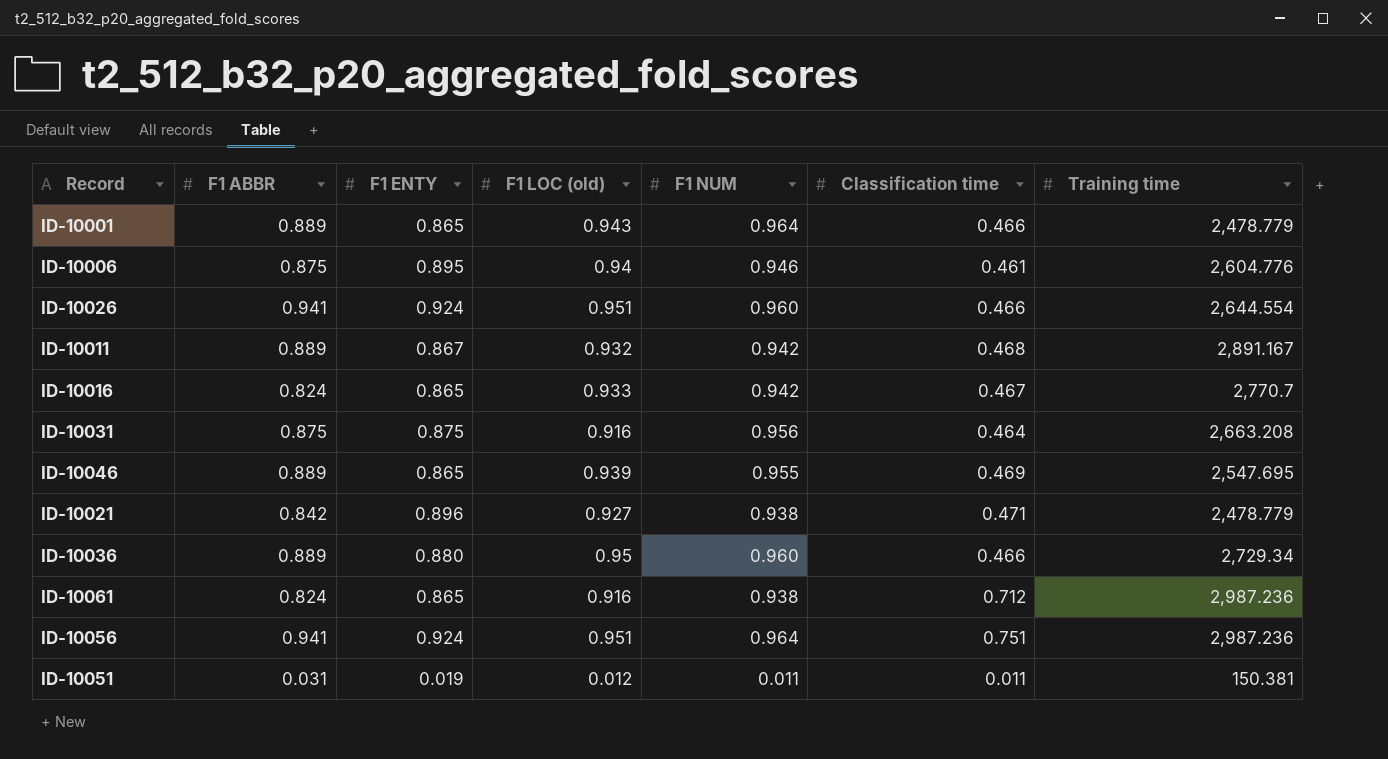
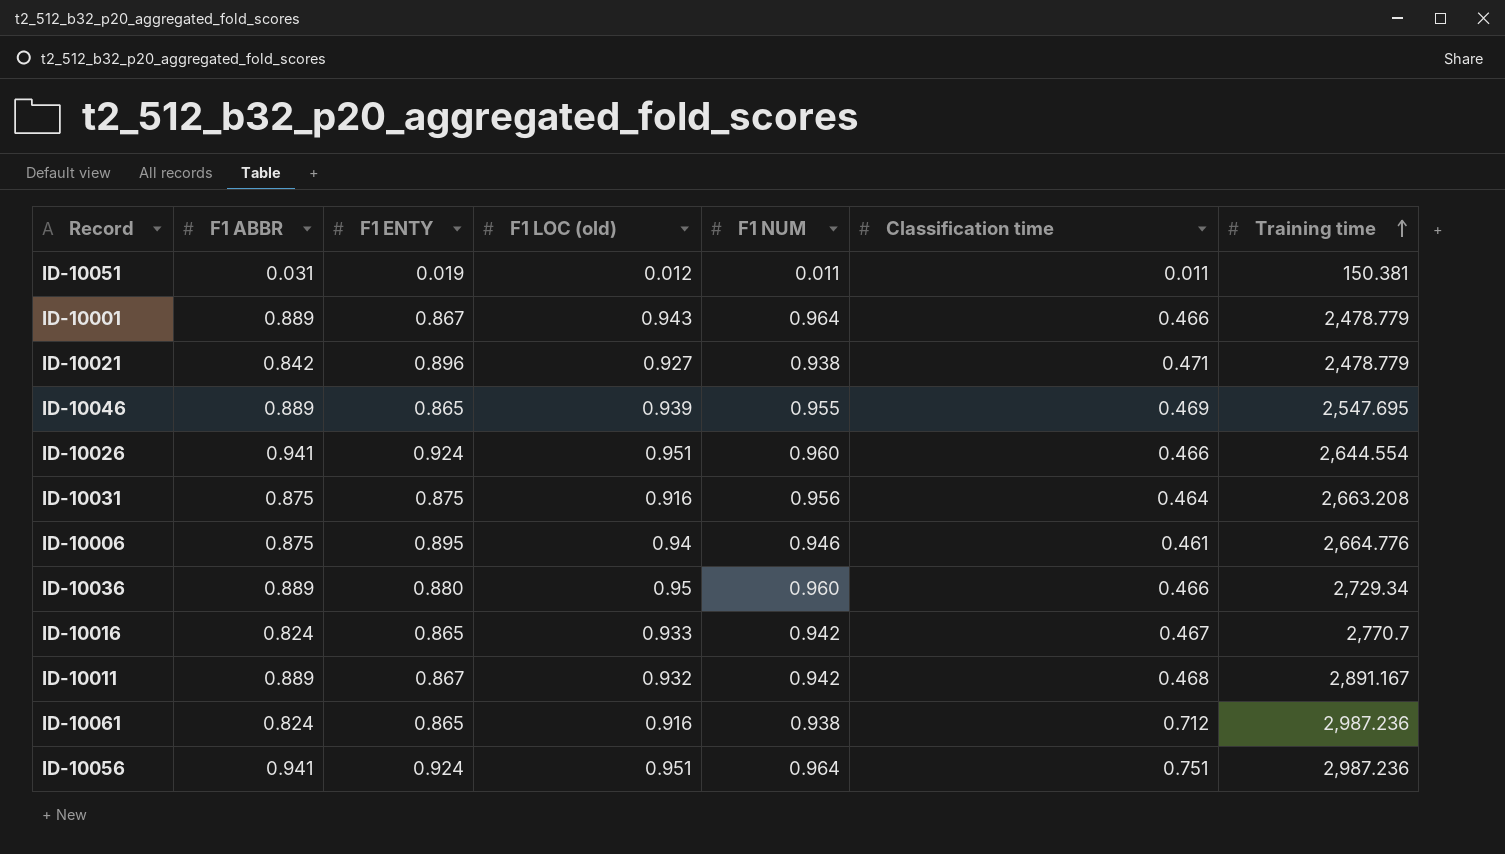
row order: none -> Training time ascending
ID-10001 | F1 ENTY: 0.865 -> 0.867
ID-10006 | Training time: 2,604.776 -> 2,664.776

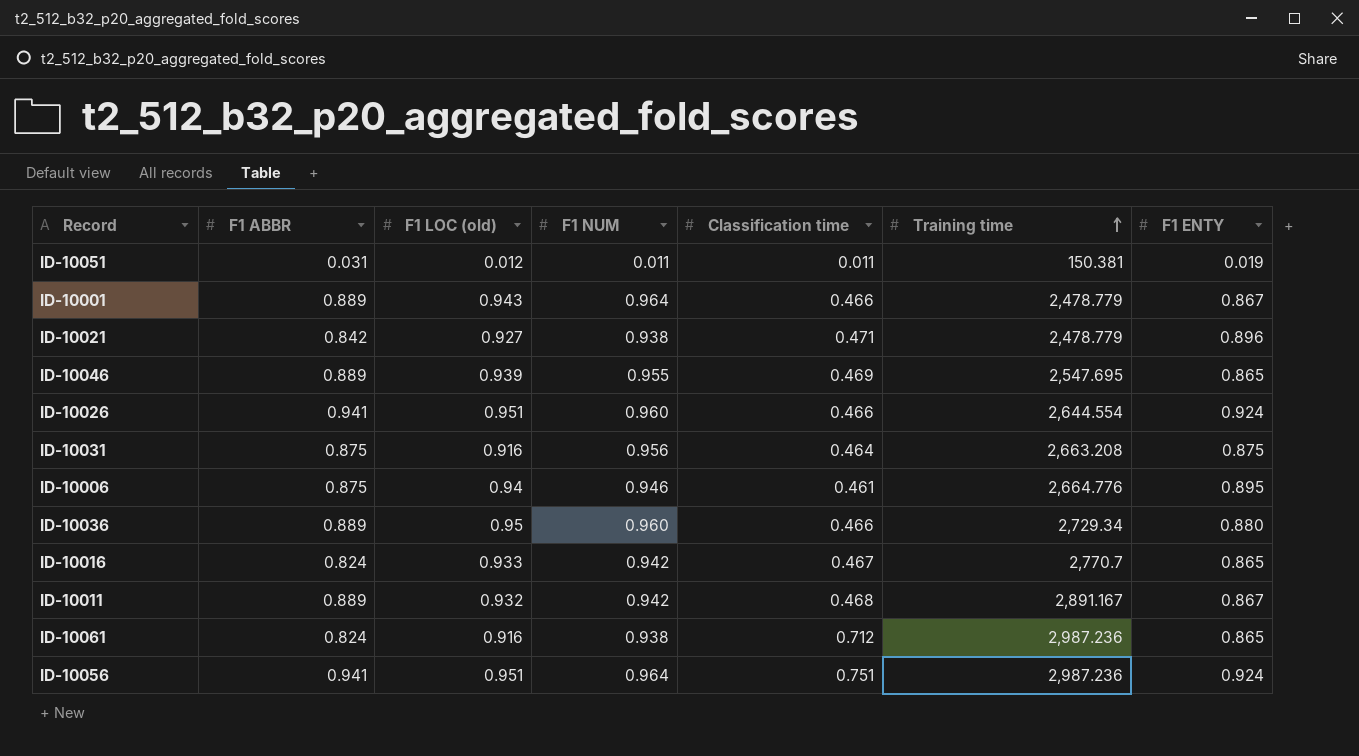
column F1 ENTY | position: 3 -> 7

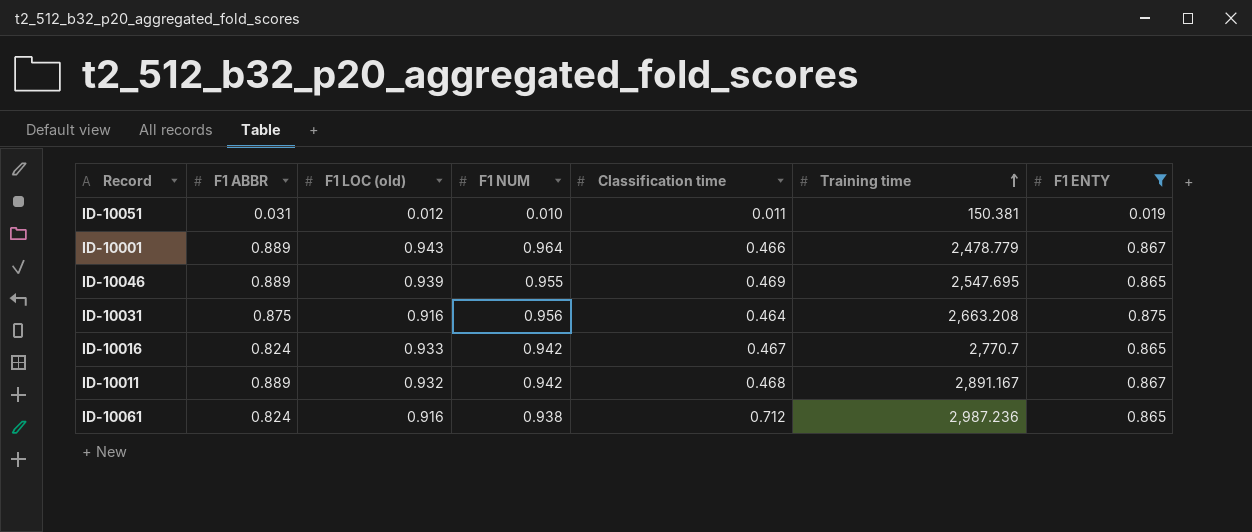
filter: none -> F1 ENTY <= 0.875
ID-10051 | F1 NUM: 0.011 -> 0.010

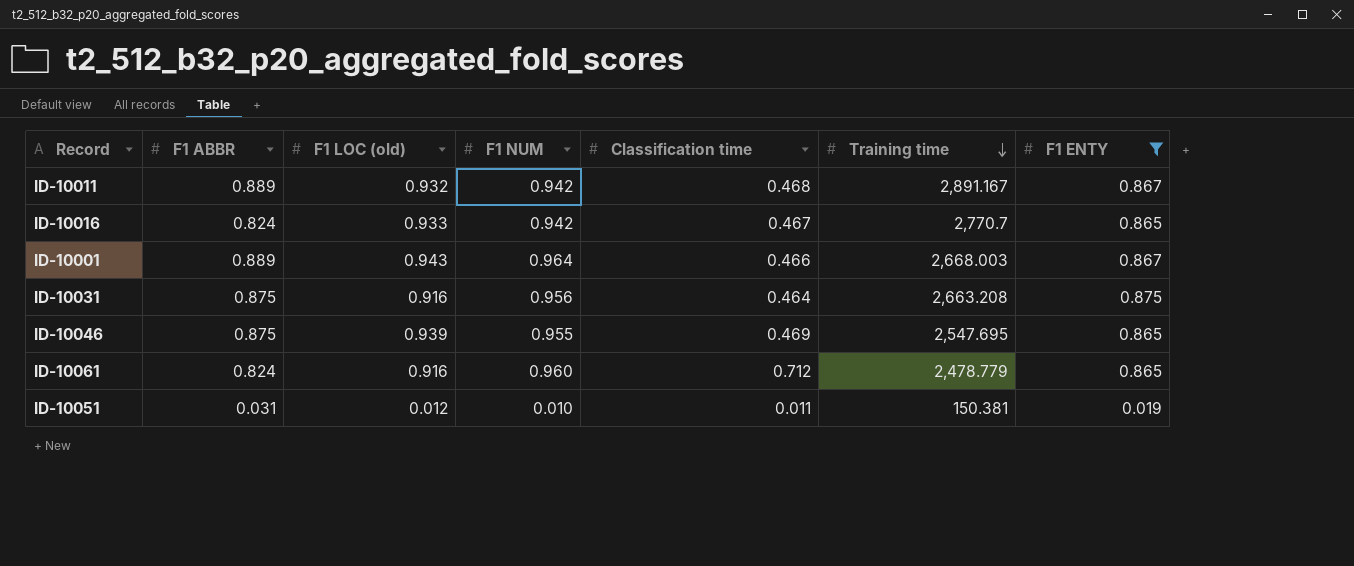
row order: Training time ascending -> Training time descending
ID-10001 | Training time: 2,478.779 -> 2,668.003
ID-10046 | F1 ABBR: 0.889 -> 0.875
ID-10061 | F1 NUM: 0.938 -> 0.960
ID-10061 | Training time: 2,987.236 -> 2,478.779

